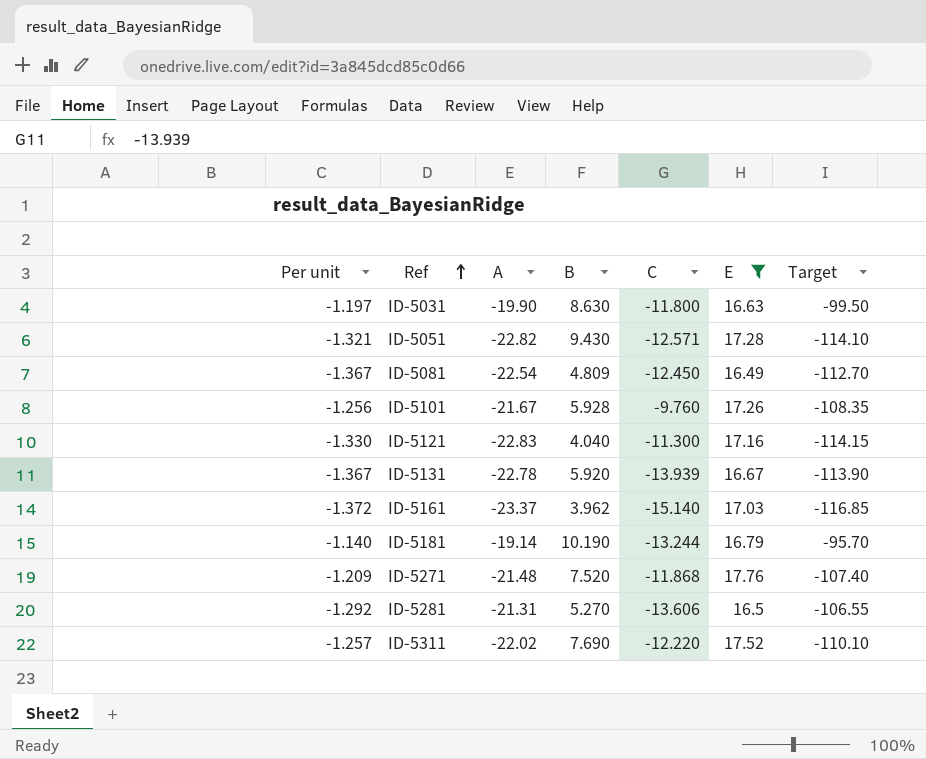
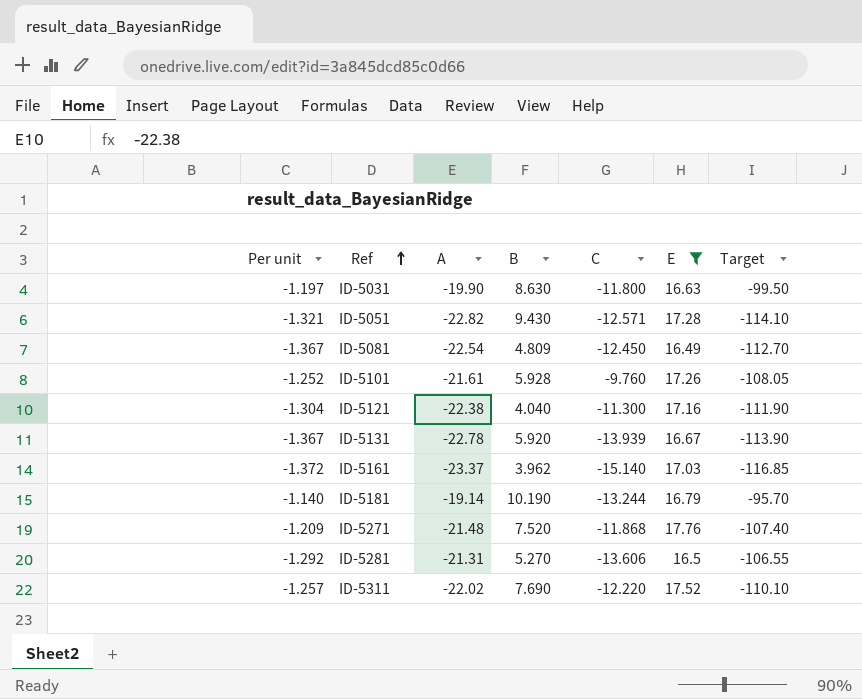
ID-5101 | Per unit: -1.256 -> -1.252
ID-5101 | A: -21.67 -> -21.61
ID-5101 | Target: -108.35 -> -108.05
ID-5121 | Per unit: -1.330 -> -1.304
ID-5121 | A: -22.83 -> -22.38
ID-5121 | Target: -114.15 -> -111.90

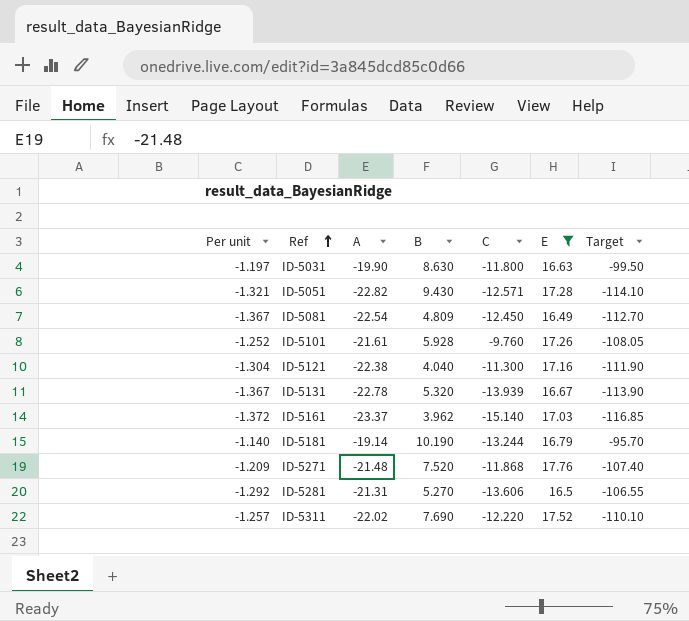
ID-5131 | B: 5.920 -> 5.320

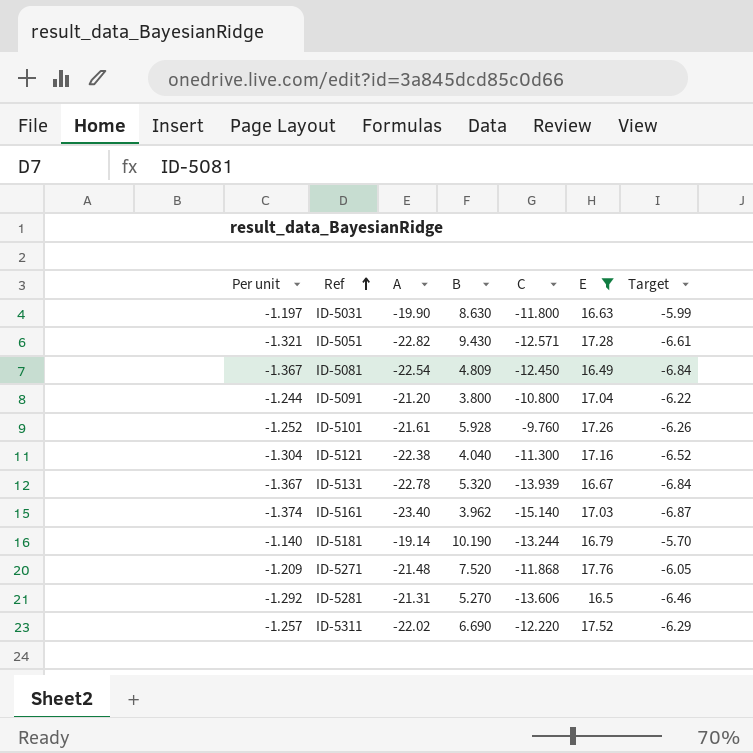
column Target | formula: [A] * 5 -> [Per unit] * 5
row ID-5091: none -> -1.244 | -21.20 | 3.800 | -10.800 | 17.04 | -6.22
ID-5161 | Per unit: -1.372 -> -1.374
ID-5161 | A: -23.37 -> -23.40
ID-5311 | B: 7.690 -> 6.690

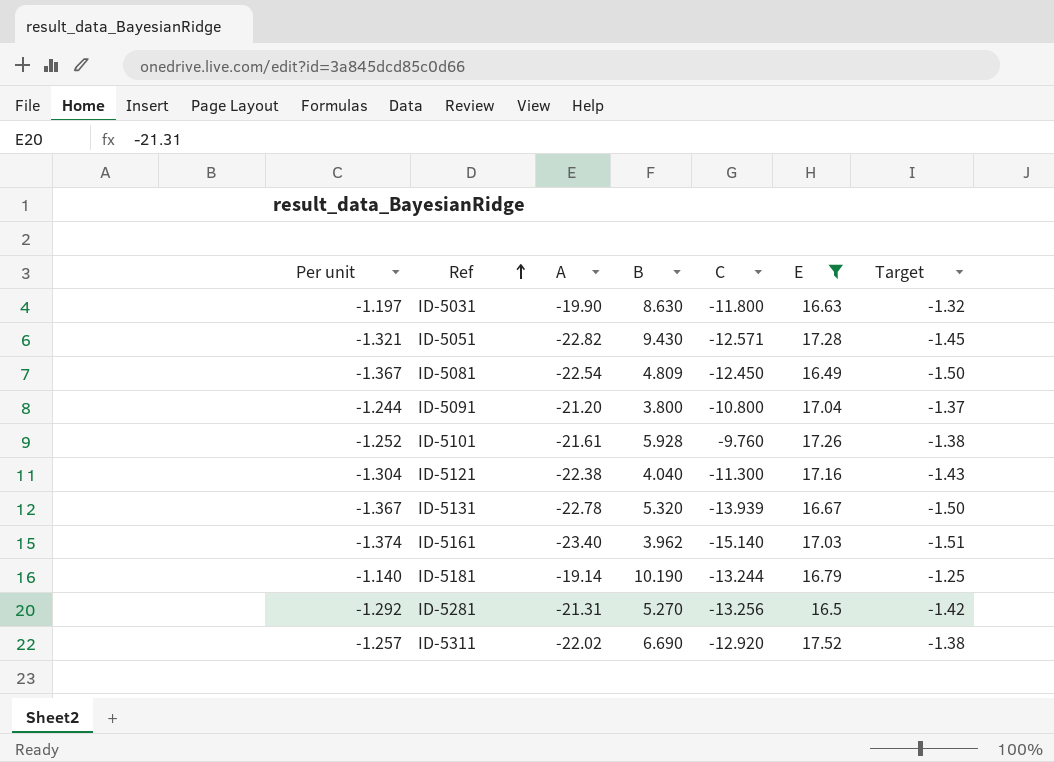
column Target | formula: [Per unit] * 5 -> [Per unit] * 1.1
row ID-5271: -1.209 | -21.48 | 7.520 | -11.868 | 17.76 | -6.05 -> none
ID-5281 | C: -13.606 -> -13.256
ID-5311 | C: -12.220 -> -12.920

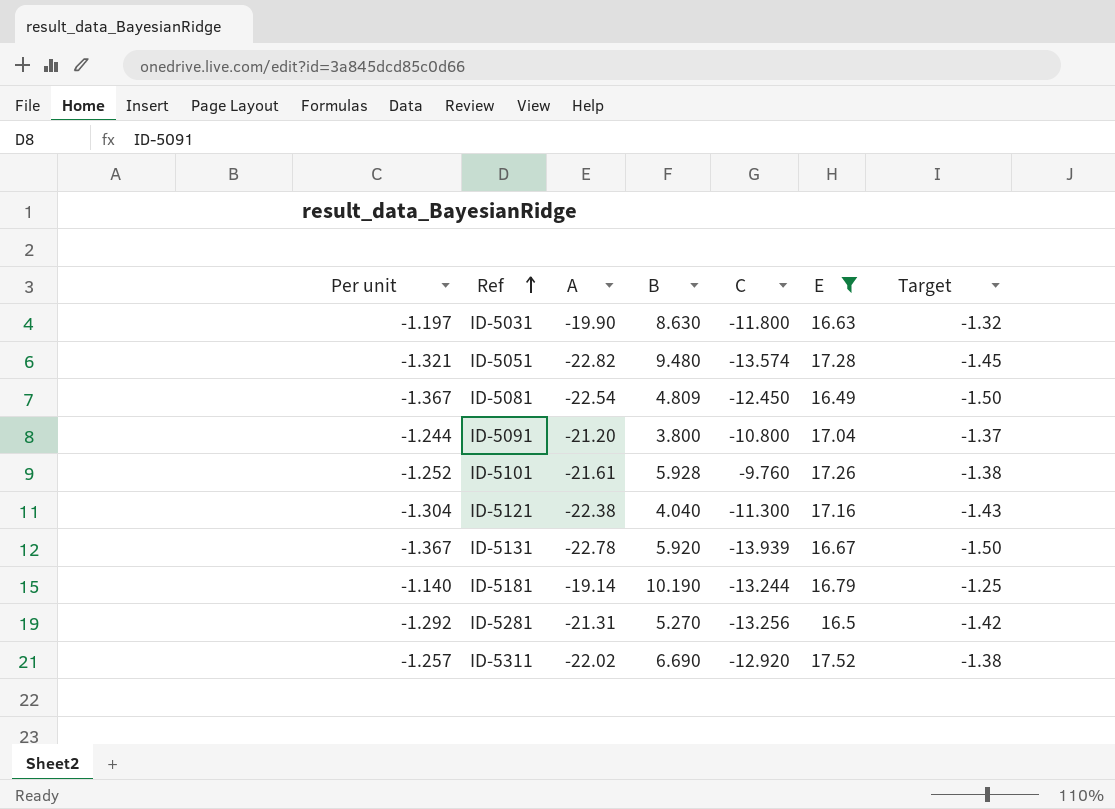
row ID-5161: -1.374 | -23.40 | 3.962 | -15.140 | 17.03 | -1.51 -> none
ID-5051 | B: 9.430 -> 9.480
ID-5051 | C: -12.571 -> -13.574
ID-5131 | B: 5.320 -> 5.920

